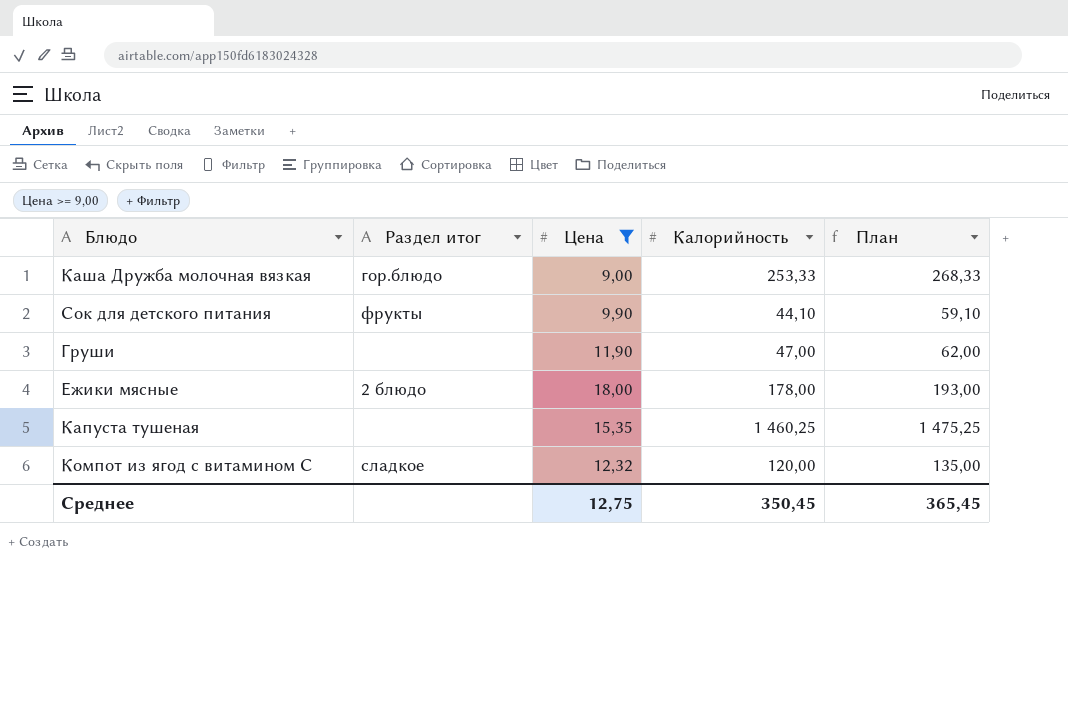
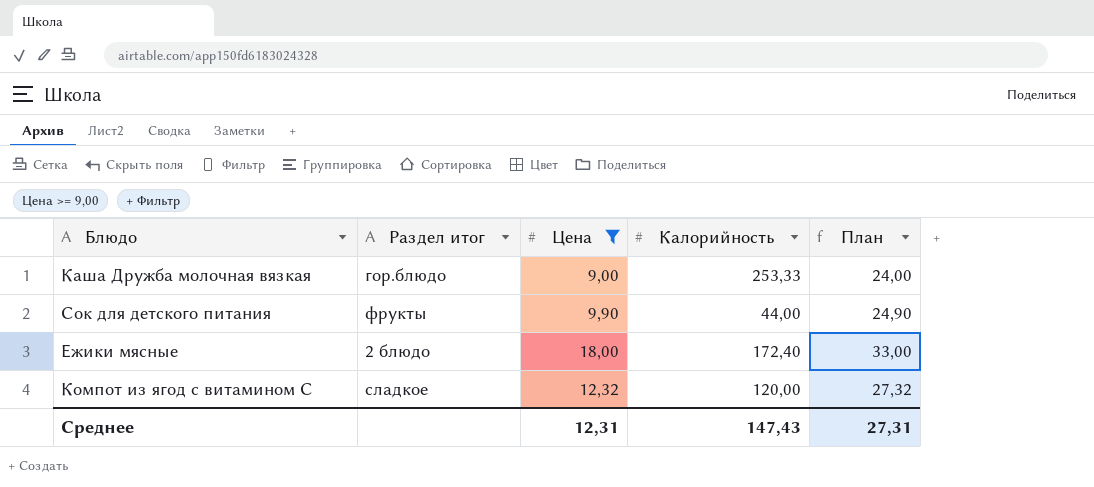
column План | formula: [Калорийность] + 15 -> [Цена] + 15
row Груши: none | 11,90 | 47,00 | 62,00 -> none
row Капуста тушеная: none | 15,35 | 1 460,25 | 1 475,25 -> none
Сок для детского питания | Калорийность: 44,10 -> 44,00
Ежики мясные | Калорийность: 178,00 -> 172,40
Среднее | Цена: 12,75 -> 12,31
Среднее | Калорийность: 350,45 -> 147,43
Среднее | План: 365,45 -> 27,31

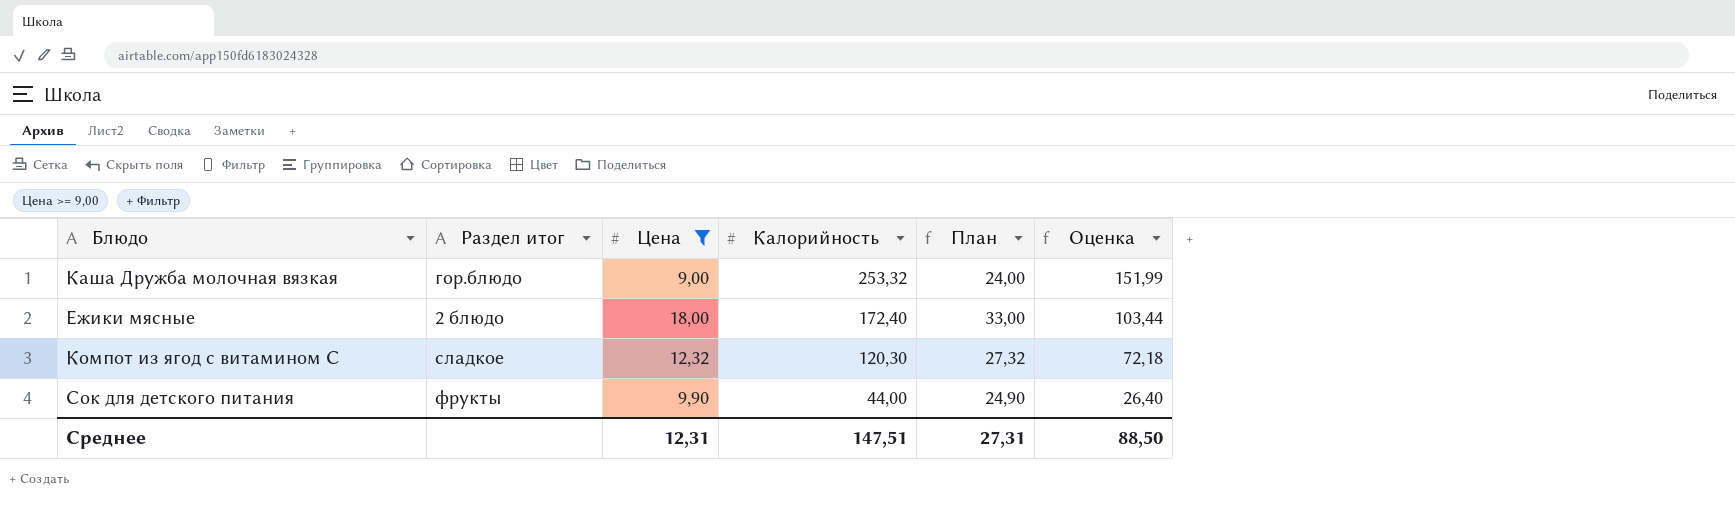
row order: none -> Калорийность descending
column Оценка | formula: none -> [Калорийность] * 0,6
Каша Дружба молочная вязкая | Калорийность: 253,33 -> 253,32
Компот из ягод с витамином С | Калорийность: 120,00 -> 120,30
Среднее | Калорийность: 147,43 -> 147,51

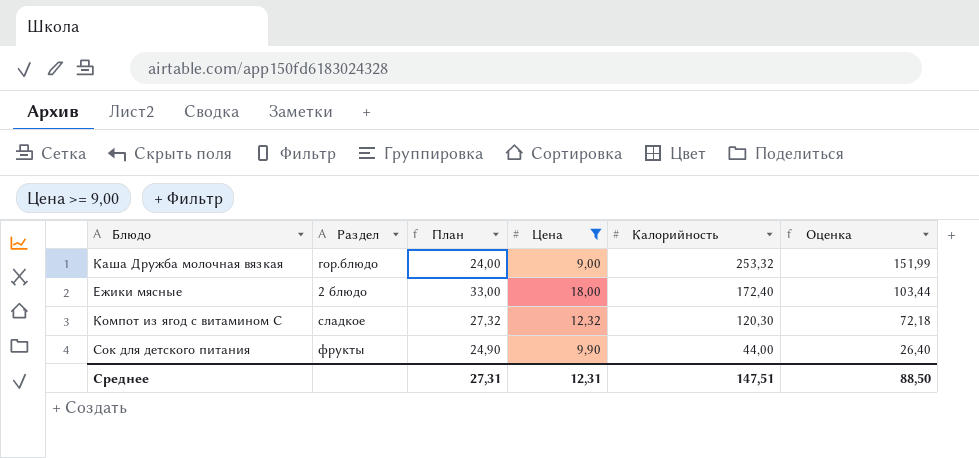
column name: Раздел итог -> Раздел
column План | position: 5 -> 3

